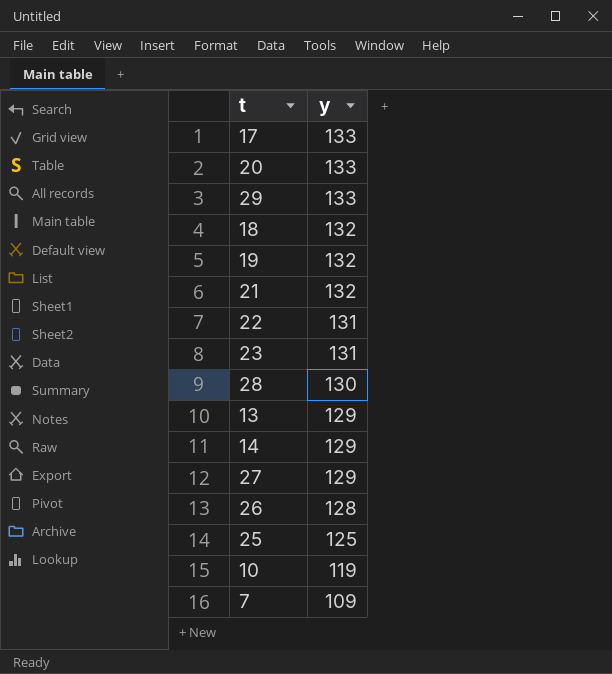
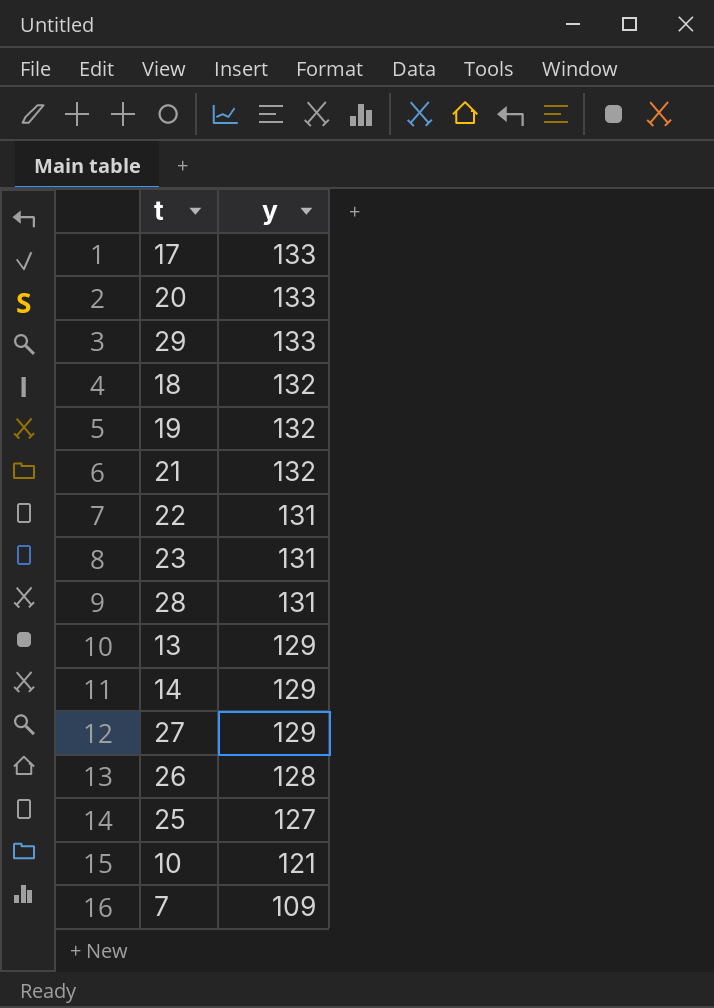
28 | y: 130 -> 131
25 | y: 125 -> 127
10 | y: 119 -> 121

